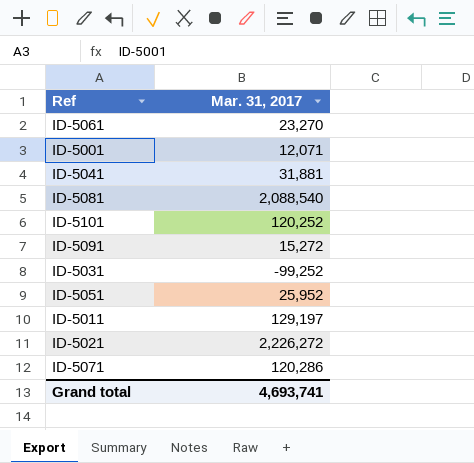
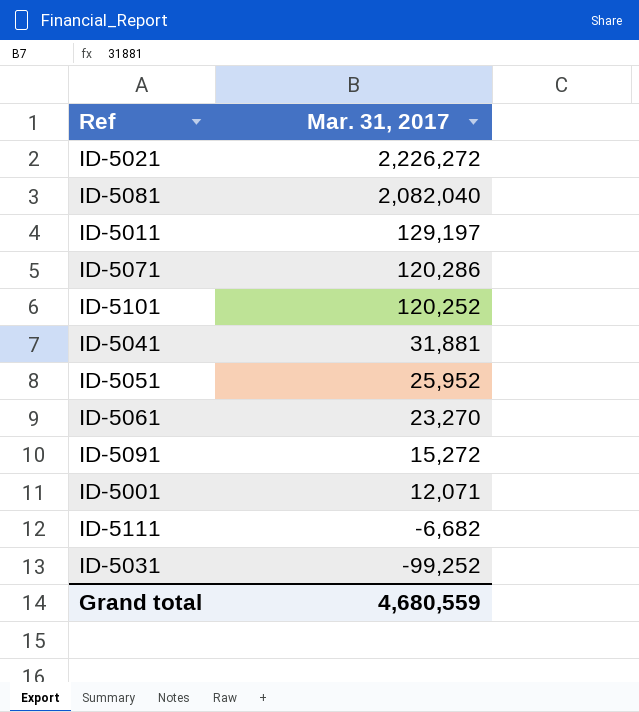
row order: none -> Mar. 31, 2017 descending
ID-5081 | Mar. 31, 2017: 2,088,540 -> 2,082,040
row ID-5111: none -> -6,682
Grand total | Mar. 31, 2017: 4,693,741 -> 4,680,559

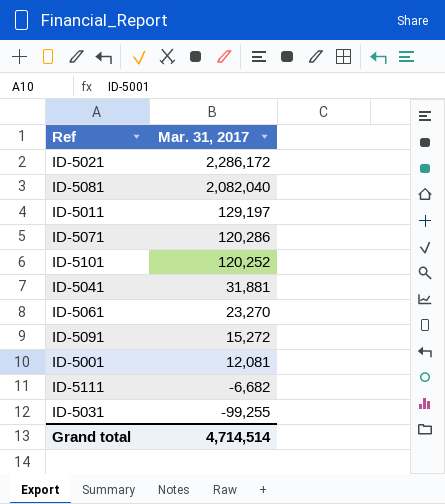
row ID-5051: 25,952 -> none
ID-5021 | Mar. 31, 2017: 2,226,272 -> 2,286,172
ID-5001 | Mar. 31, 2017: 12,071 -> 12,081
ID-5031 | Mar. 31, 2017: -99,252 -> -99,255
Grand total | Mar. 31, 2017: 4,680,559 -> 4,714,514

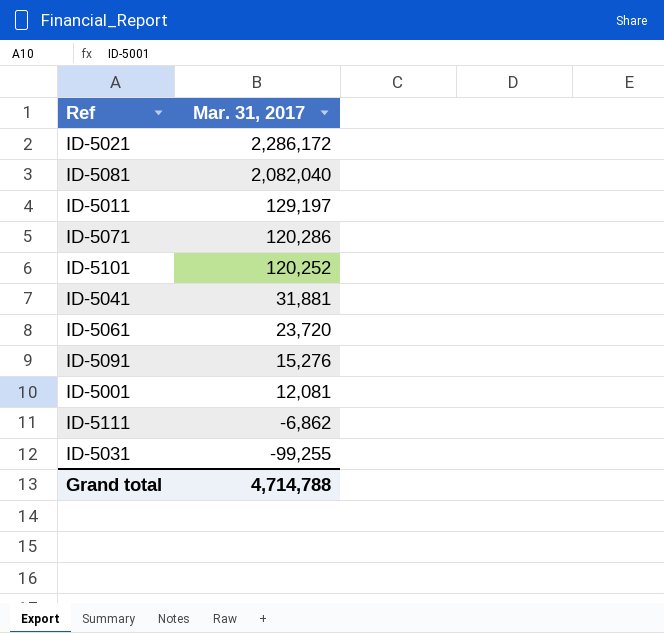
ID-5061 | Mar. 31, 2017: 23,270 -> 23,720
ID-5091 | Mar. 31, 2017: 15,272 -> 15,276
ID-5111 | Mar. 31, 2017: -6,682 -> -6,862
Grand total | Mar. 31, 2017: 4,714,514 -> 4,714,788

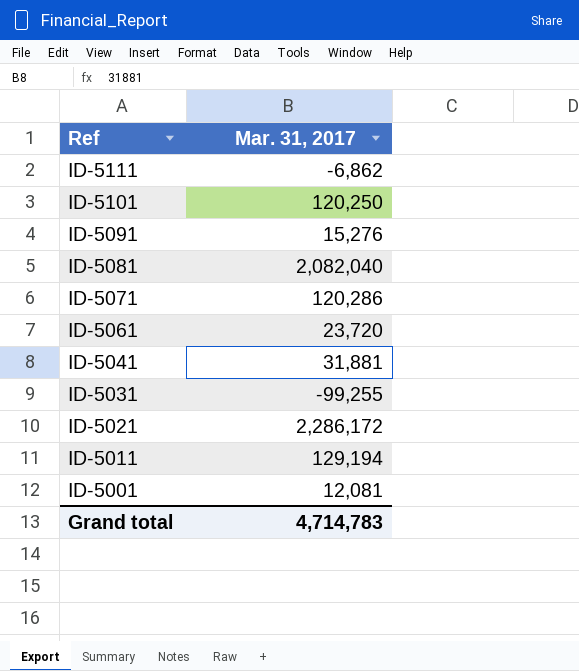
row order: Mar. 31, 2017 descending -> Ref descending
ID-5101 | Mar. 31, 2017: 120,252 -> 120,250
ID-5011 | Mar. 31, 2017: 129,197 -> 129,194
Grand total | Mar. 31, 2017: 4,714,788 -> 4,714,783

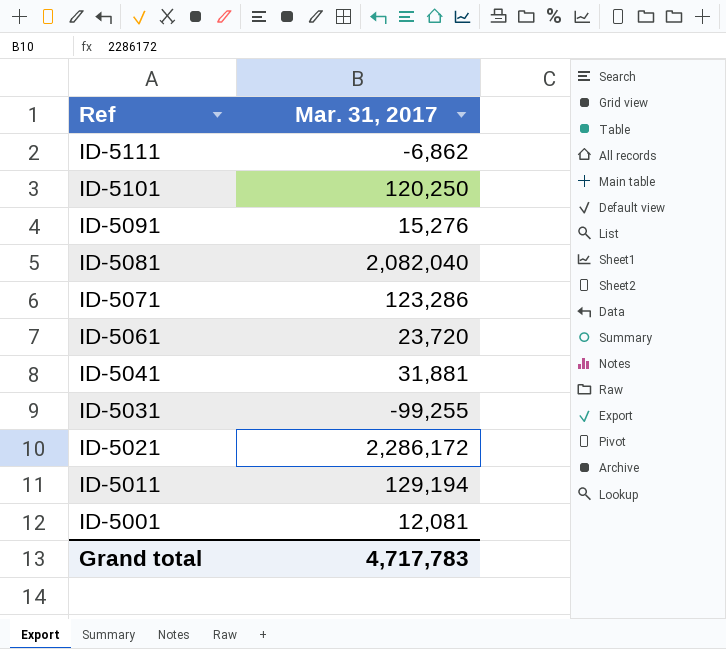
ID-5071 | Mar. 31, 2017: 120,286 -> 123,286
Grand total | Mar. 31, 2017: 4,714,783 -> 4,717,783

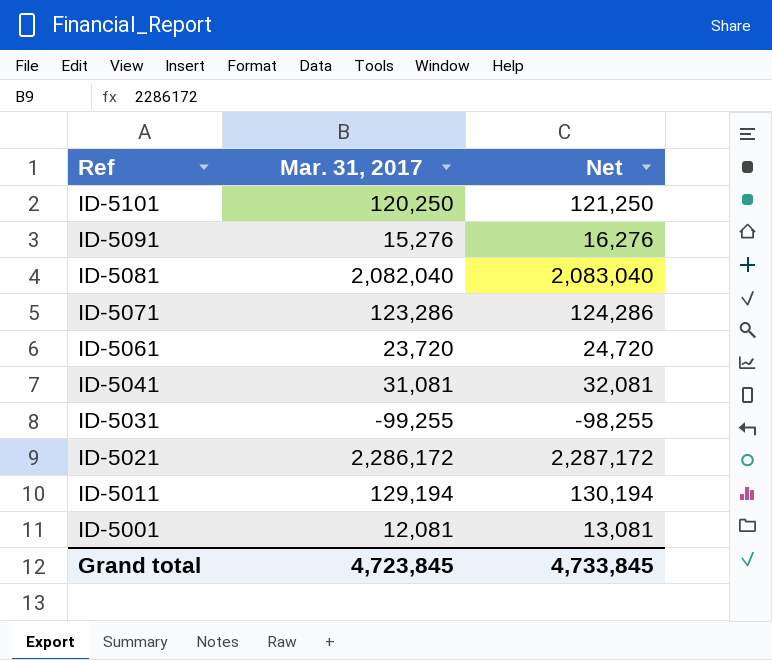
column Net | formula: none -> [Mar. 31, 2017] + 1000
row ID-5111: -6,862 -> none
ID-5041 | Mar. 31, 2017: 31,881 -> 31,081
Grand total | Mar. 31, 2017: 4,717,783 -> 4,723,845

